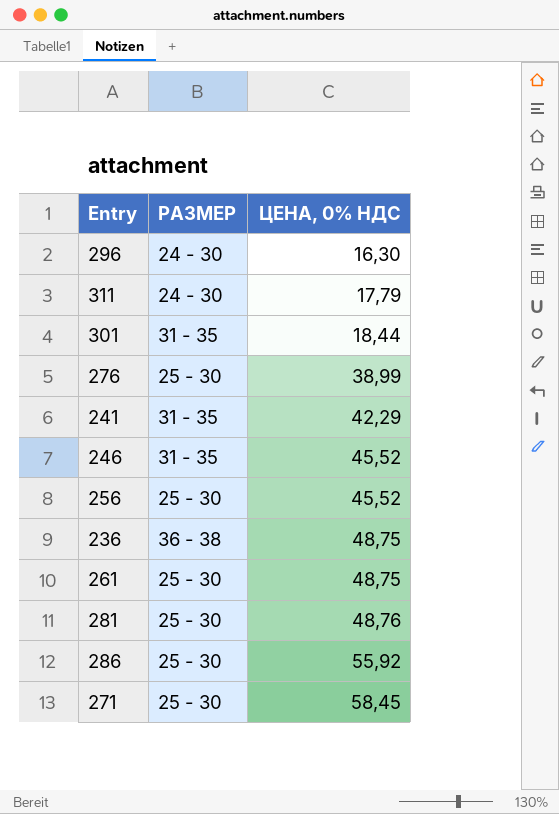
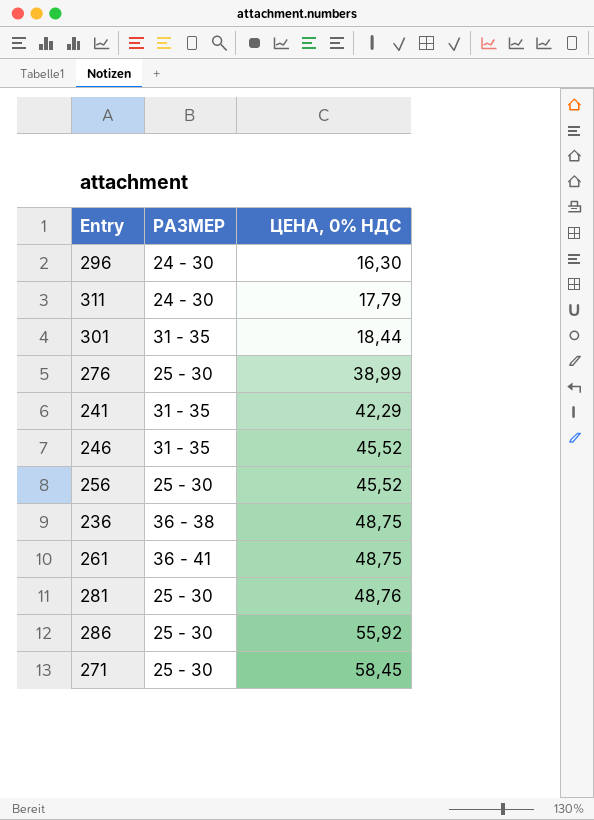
261 | РАЗМЕР: 25 - 30 -> 36 - 41

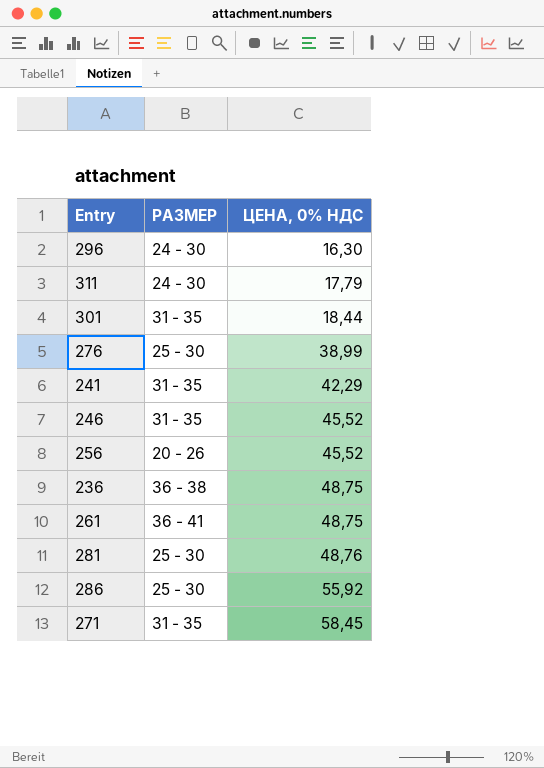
256 | РАЗМЕР: 25 - 30 -> 20 - 26
271 | РАЗМЕР: 25 - 30 -> 31 - 35

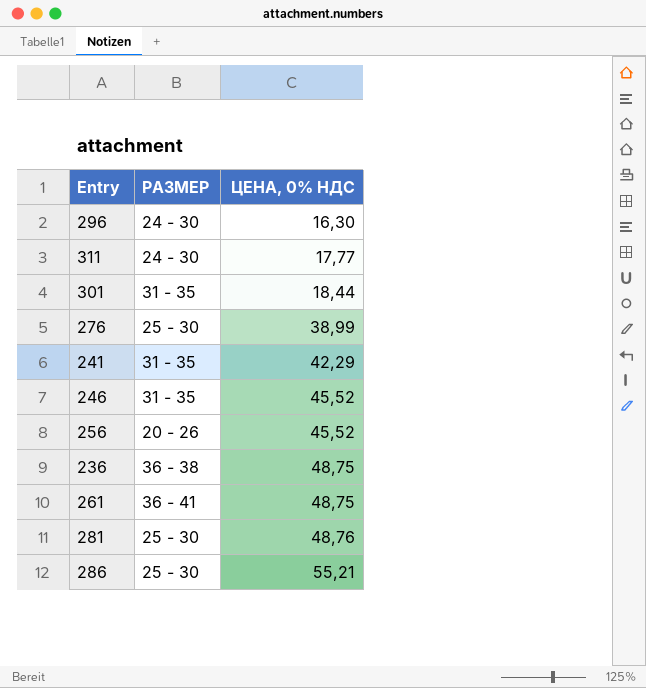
row 271: 31 - 35 | 58,45 -> none
311 | ЦЕНА, 0% НДС: 17,79 -> 17,77
286 | ЦЕНА, 0% НДС: 55,92 -> 55,21

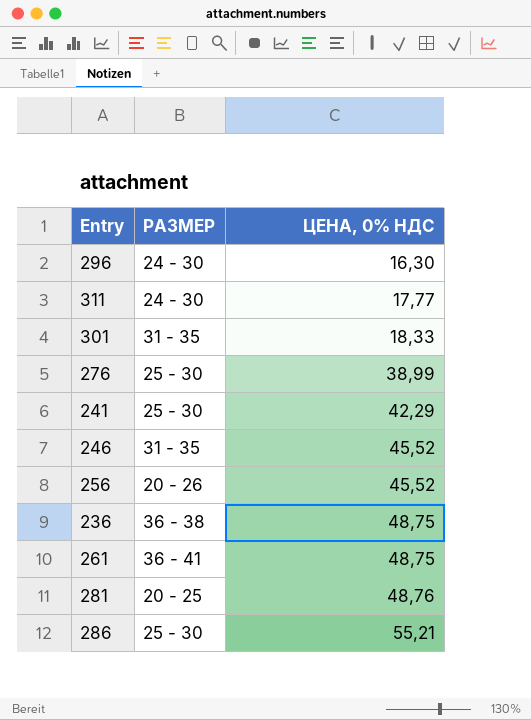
301 | ЦЕНА, 0% НДС: 18,44 -> 18,33
241 | РАЗМЕР: 31 - 35 -> 25 - 30
281 | РАЗМЕР: 25 - 30 -> 20 - 25

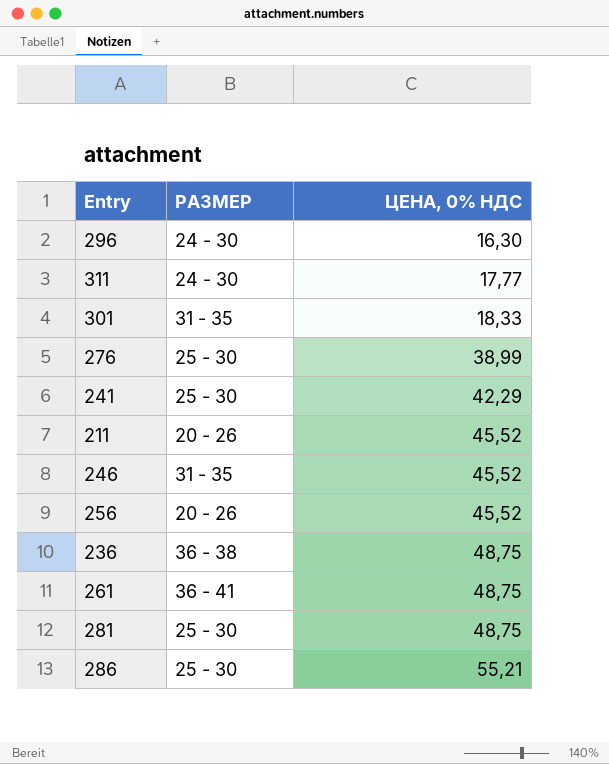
row 211: none -> 20 - 26 | 45,52
281 | РАЗМЕР: 20 - 25 -> 25 - 30
281 | ЦЕНА, 0% НДС: 48,76 -> 48,75

